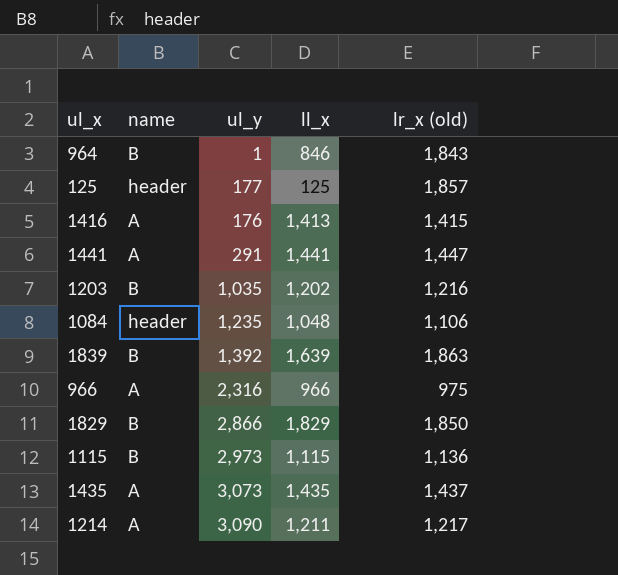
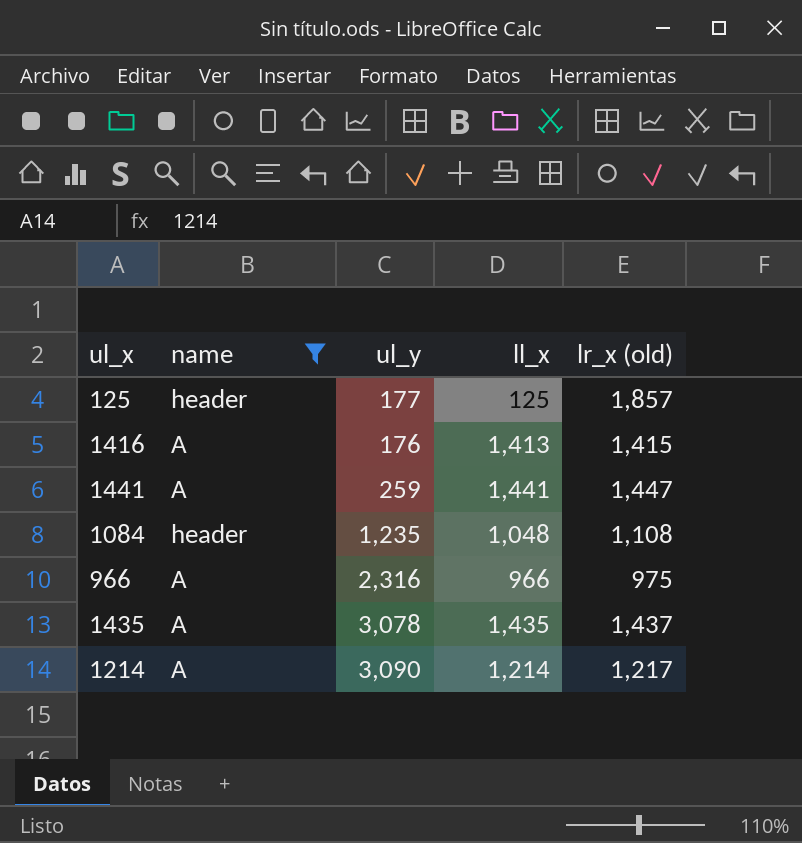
filter: none -> name != B
1441 | ul_y: 291 -> 259
1084 | lr_x (old): 1,106 -> 1,108
1435 | ul_y: 3,073 -> 3,078
1214 | ll_x: 1,211 -> 1,214

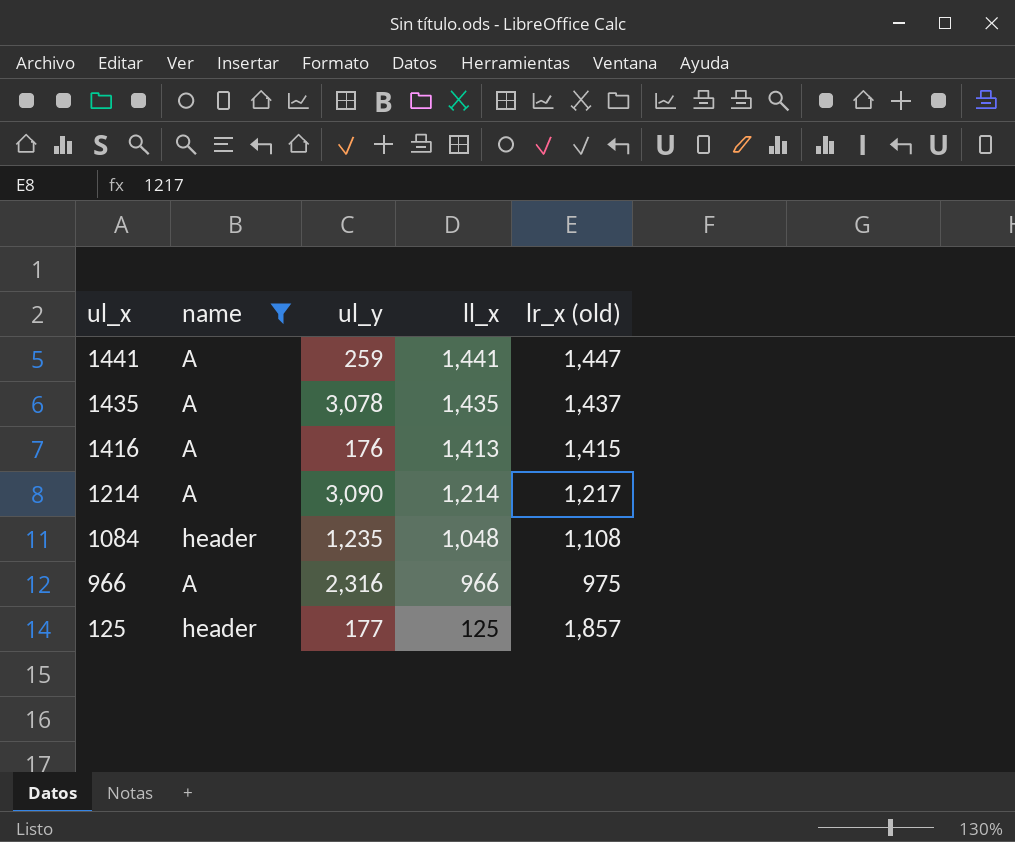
row order: none -> ul_x descending

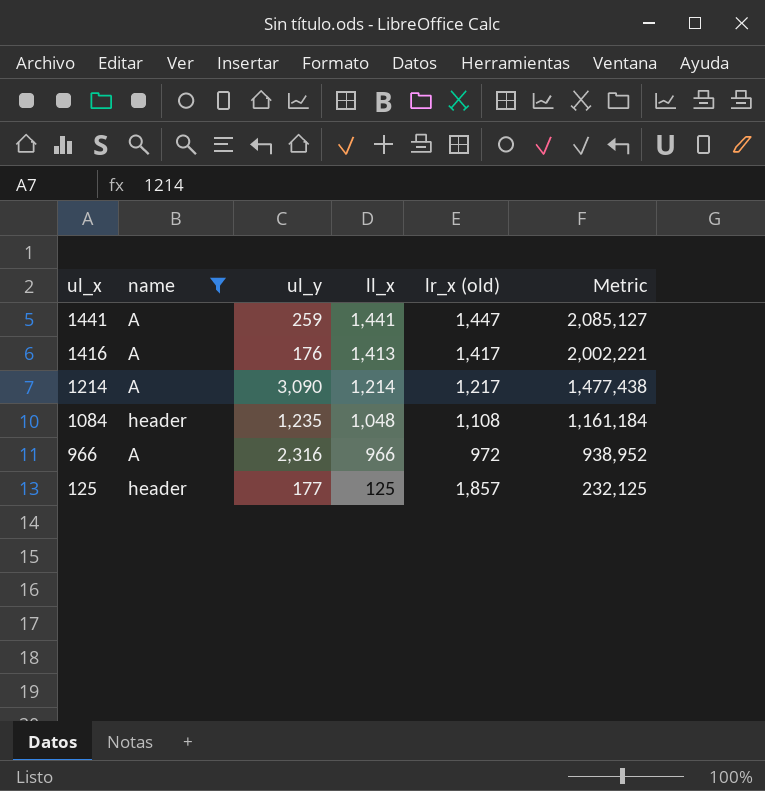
column Metric | formula: none -> [ll_x] * [lr_x (old)]
row 1435: A | 3,078 | 1,435 | 1,437 -> none
1416 | lr_x (old): 1,415 -> 1,417
966 | lr_x (old): 975 -> 972

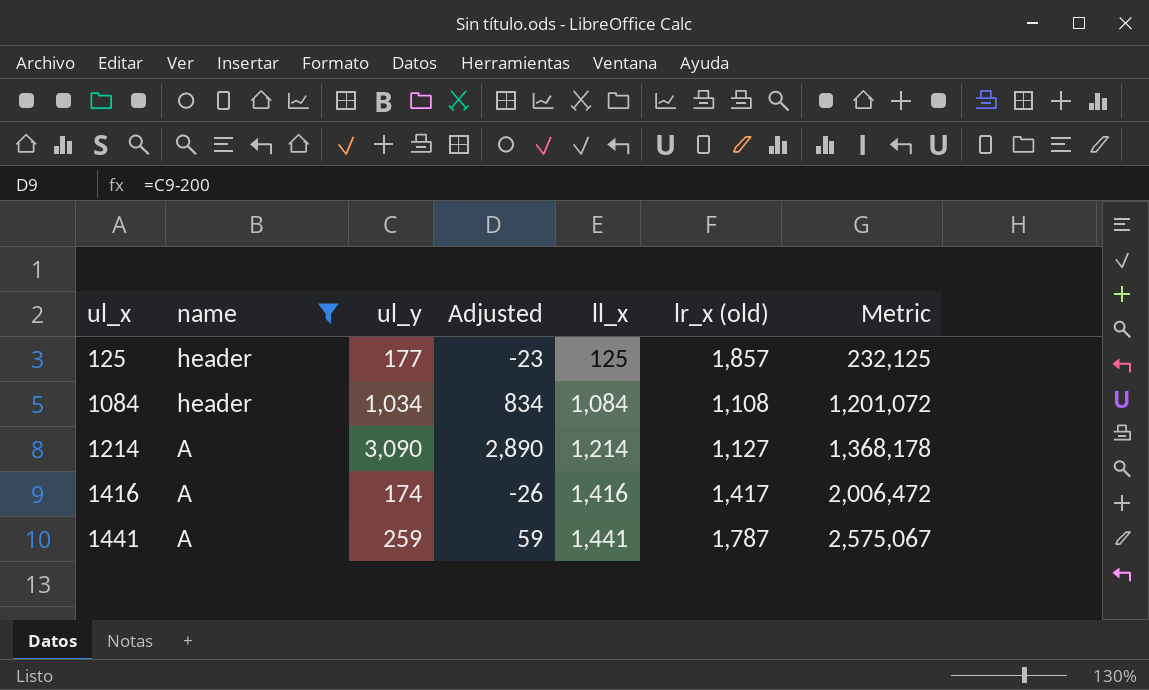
row order: ul_x descending -> ul_x ascending
column Adjusted | formula: none -> [ul_y] - 200
row 966: A | 2,316 | 966 | 972 | 938,952 -> none
1084 | ul_y: 1,235 -> 1,034
1084 | ll_x: 1,048 -> 1,084
1084 | Metric: 1,161,184 -> 1,201,072
1214 | lr_x (old): 1,217 -> 1,127
1214 | Metric: 1,477,438 -> 1,368,178
1416 | ul_y: 176 -> 174
1416 | ll_x: 1,413 -> 1,416
1416 | Metric: 2,002,221 -> 2,006,472
1441 | lr_x (old): 1,447 -> 1,787
1441 | Metric: 2,085,127 -> 2,575,067

